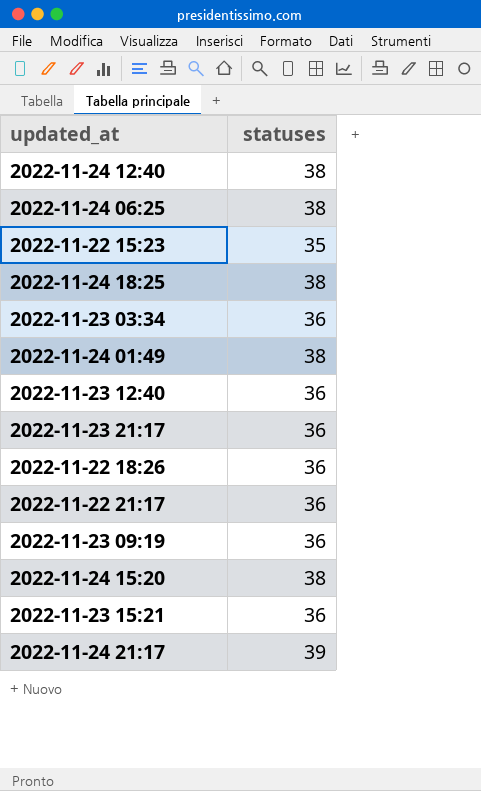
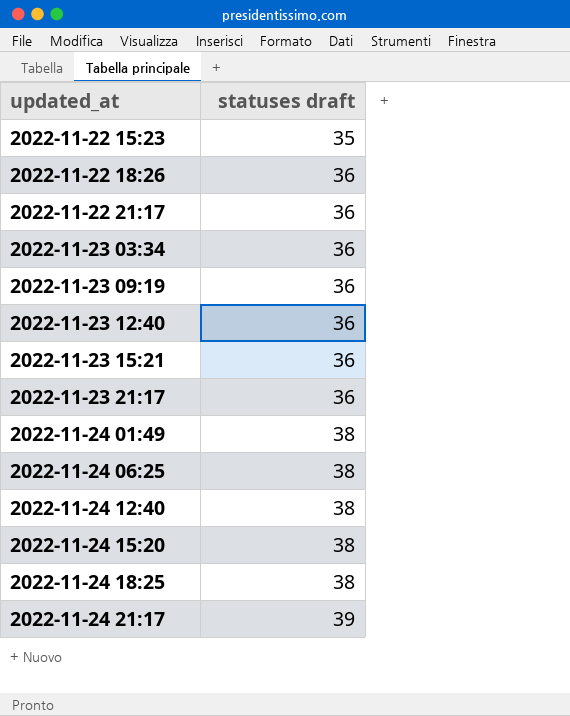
row order: none -> updated_at ascending
column name: statuses -> statuses draft

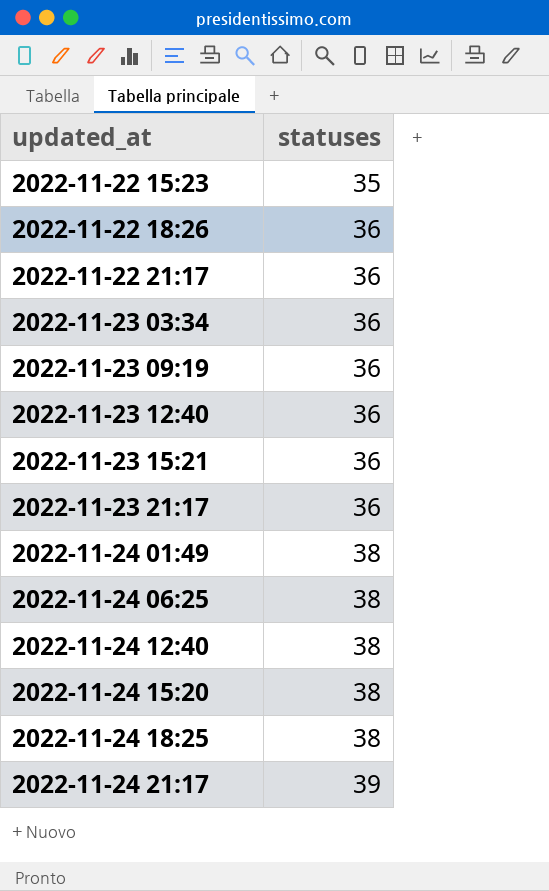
column name: statuses draft -> statuses

